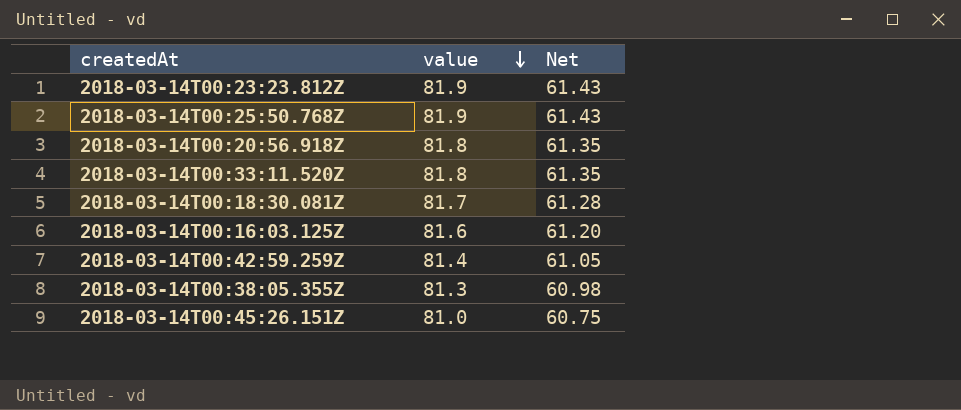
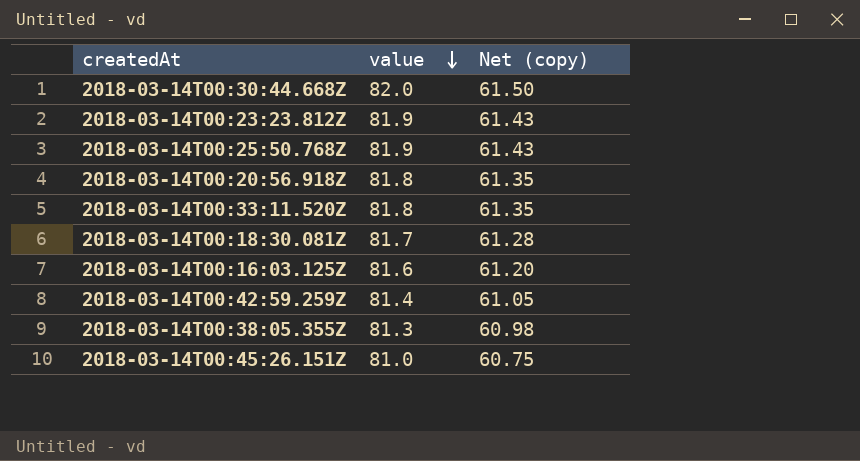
column name: Net -> Net (copy)
row 2018-03-14T00:30:44.668Z: none -> 82.0 | 61.50

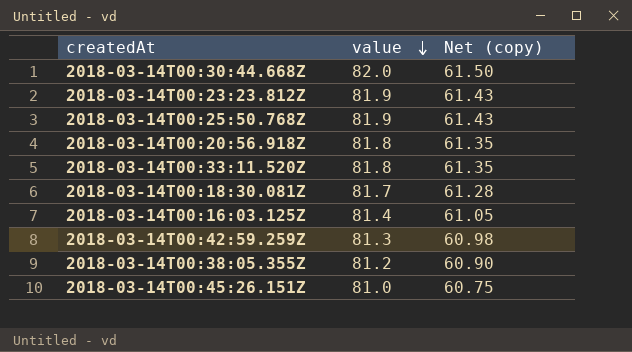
2018-03-14T00:16:03.125Z | value: 81.6 -> 81.4
2018-03-14T00:16:03.125Z | Net (copy): 61.20 -> 61.05
2018-03-14T00:42:59.259Z | value: 81.4 -> 81.3
2018-03-14T00:42:59.259Z | Net (copy): 61.05 -> 60.98
2018-03-14T00:38:05.355Z | value: 81.3 -> 81.2
2018-03-14T00:38:05.355Z | Net (copy): 60.98 -> 60.90

